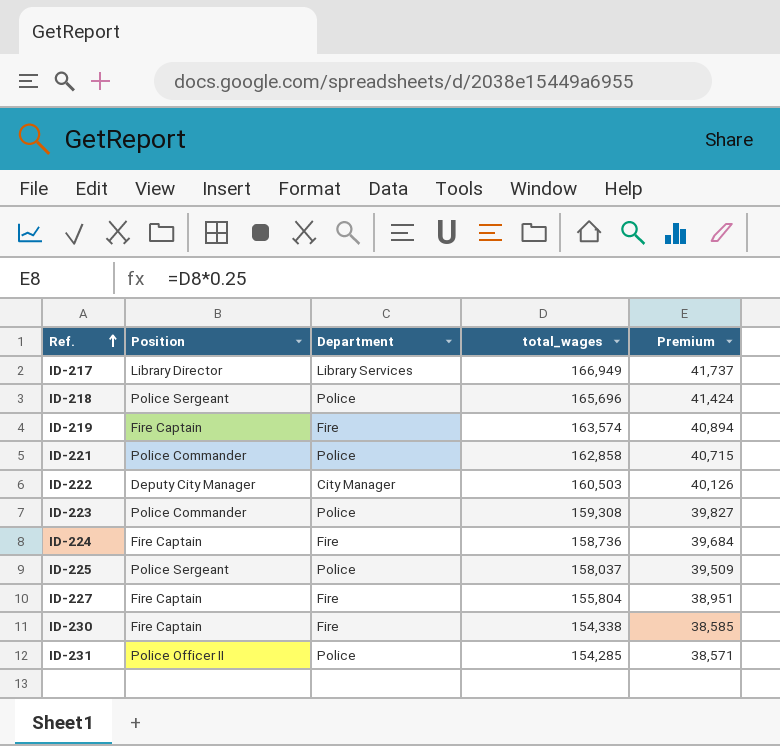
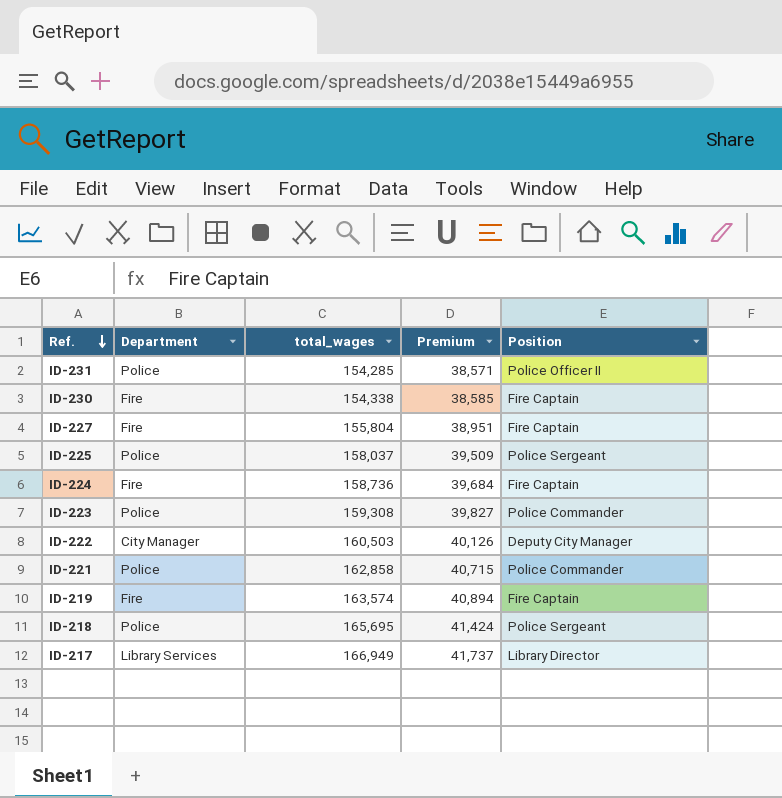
row order: Ref. ascending -> Ref. descending
column Position | position: 2 -> 5
ID-218 | total_wages: 165,696 -> 165,695

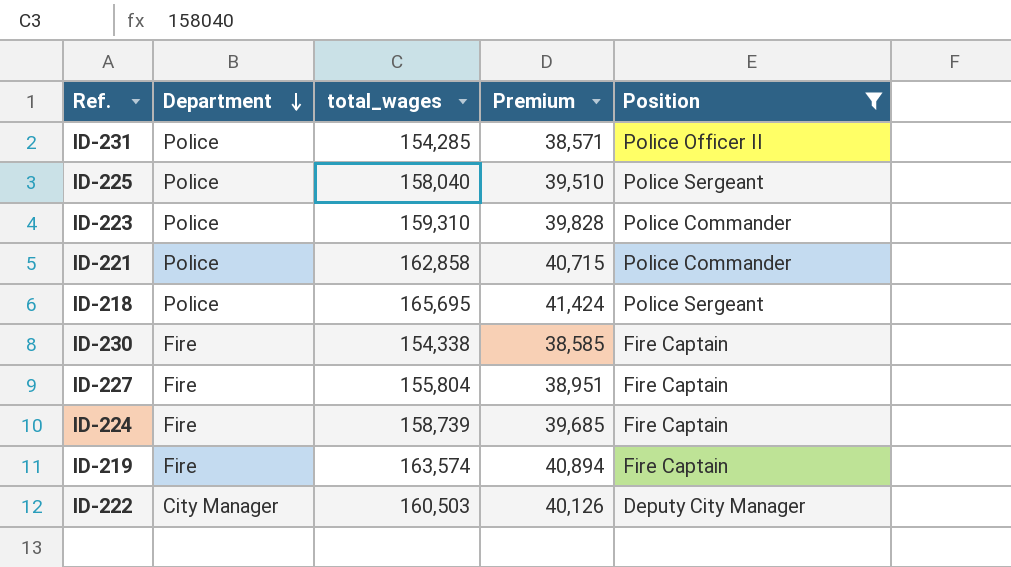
filter: none -> Position != Library Director
row order: Ref. descending -> Department descending
ID-225 | total_wages: 158,037 -> 158,040
ID-225 | Premium: 39,509 -> 39,510
ID-223 | total_wages: 159,308 -> 159,310
ID-223 | Premium: 39,827 -> 39,828
ID-224 | total_wages: 158,736 -> 158,739
ID-224 | Premium: 39,684 -> 39,685

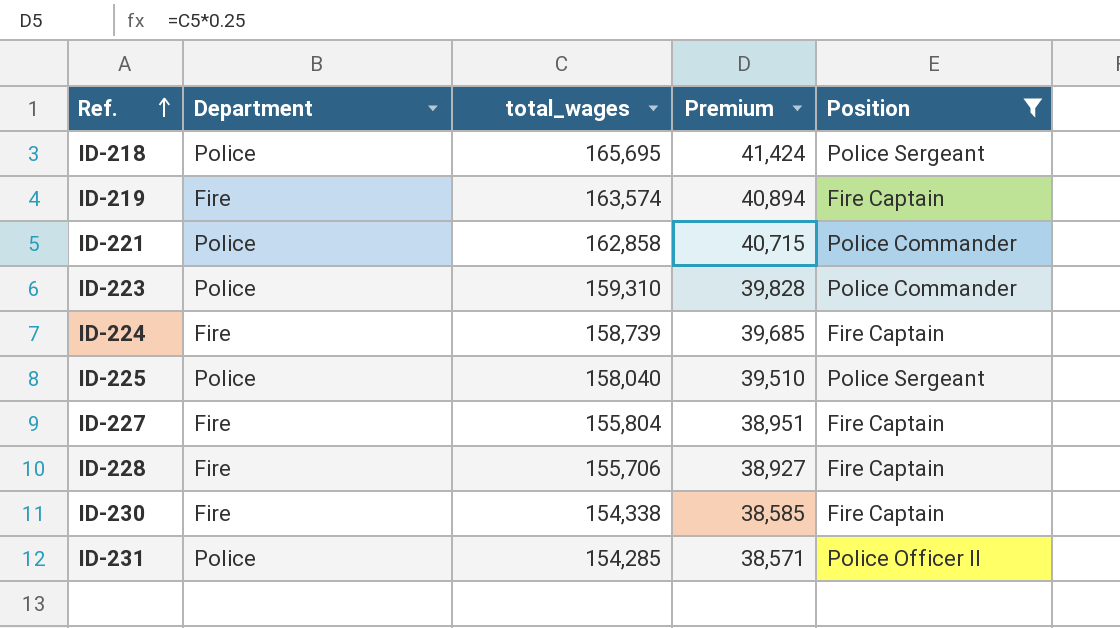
row order: Department descending -> Ref. ascending
row ID-222: City Manager | 160,503 | 40,126 | Deputy City Manager -> none
row ID-228: none -> Fire | 155,706 | 38,927 | Fire Captain

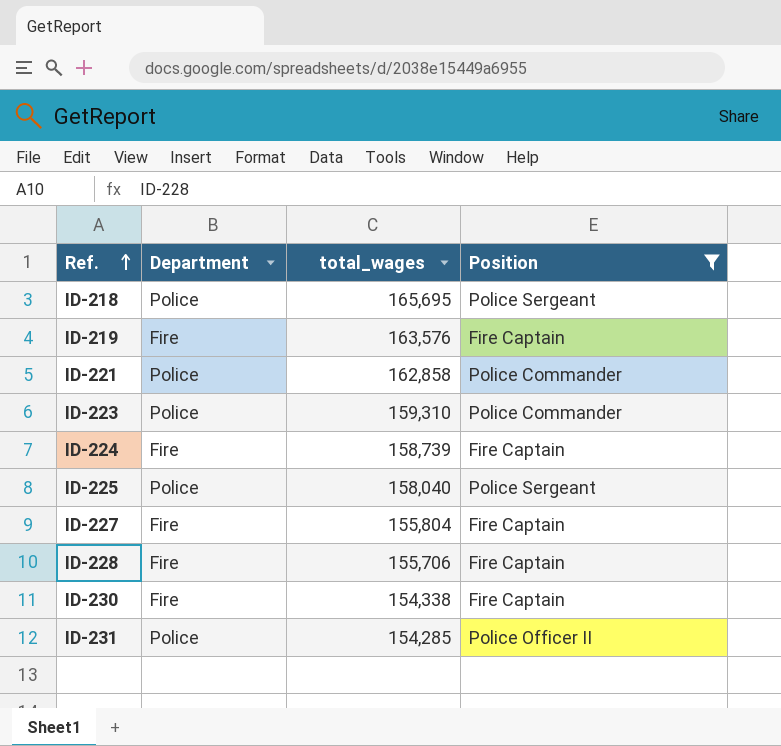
column Premium | formula: [total_wages] * 0.25 -> none
ID-219 | total_wages: 163,574 -> 163,576

